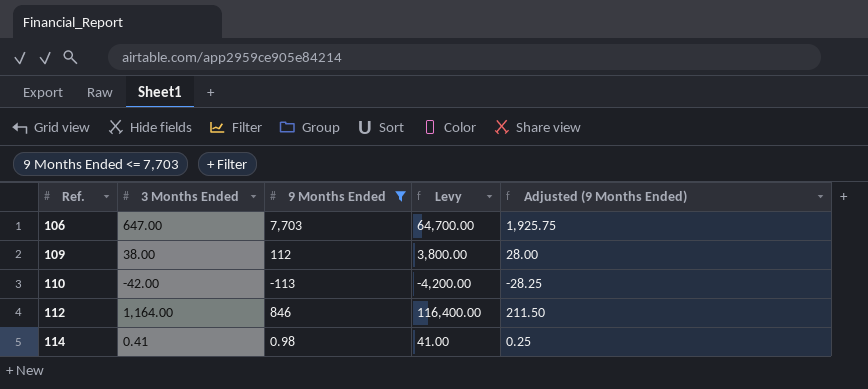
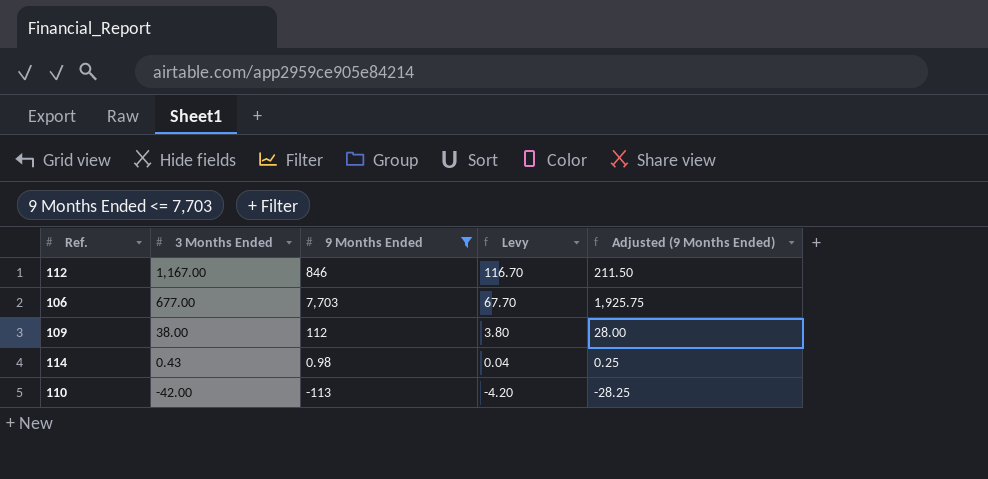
row order: Ref. ascending -> 3 Months Ended descending
column Levy | formula: [3 Months Ended] * 100 -> [3 Months Ended] * 0.1
112 | 3 Months Ended: 1,164.00 -> 1,167.00
106 | 3 Months Ended: 647.00 -> 677.00
114 | 3 Months Ended: 0.41 -> 0.43

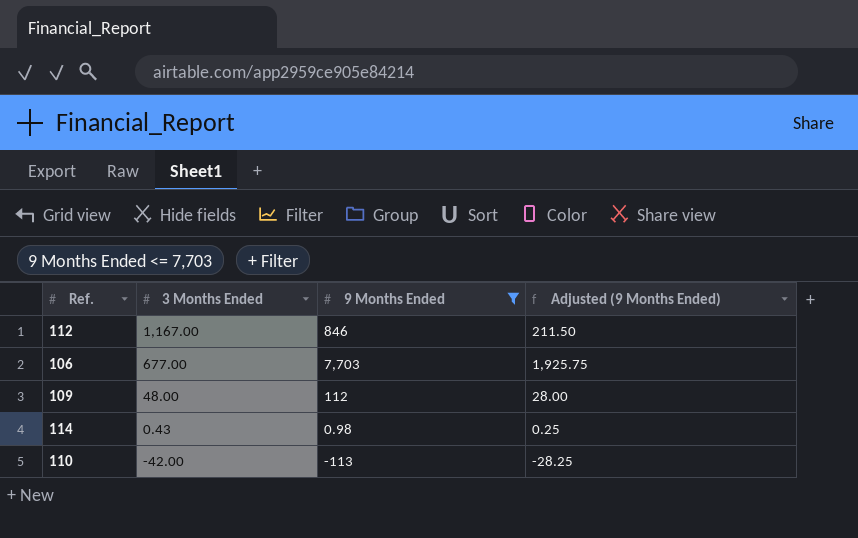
column Levy | formula: [3 Months Ended] * 0.1 -> none
109 | 3 Months Ended: 38.00 -> 48.00

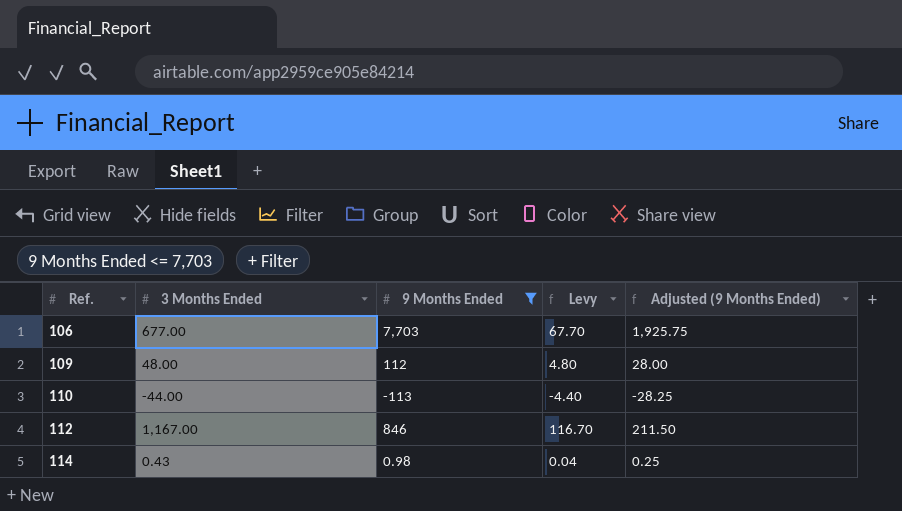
row order: 3 Months Ended descending -> Ref. ascending
column Levy | formula: none -> [3 Months Ended] * 0.1
110 | 3 Months Ended: -42.00 -> -44.00

